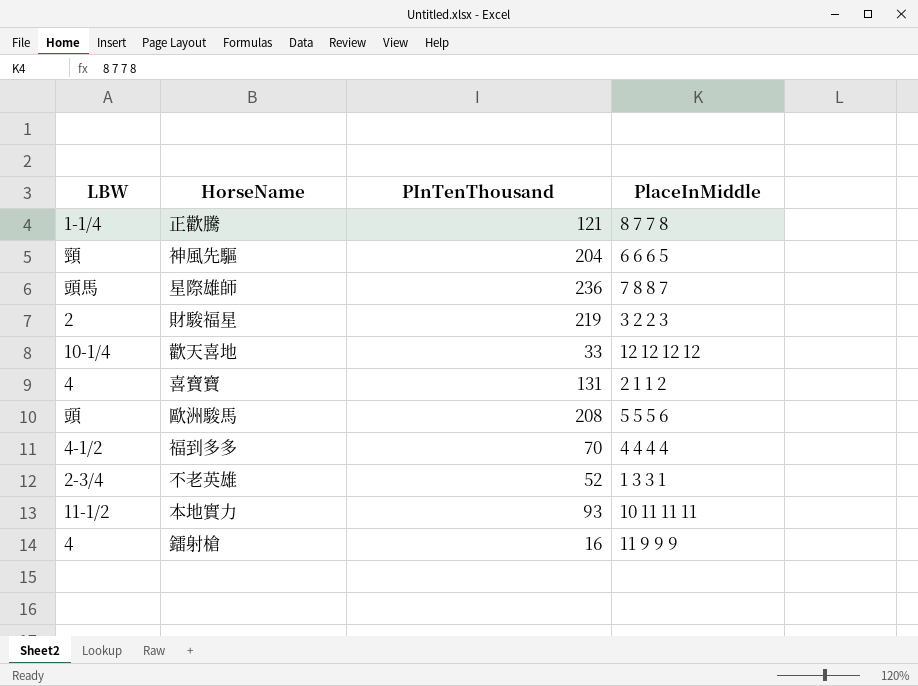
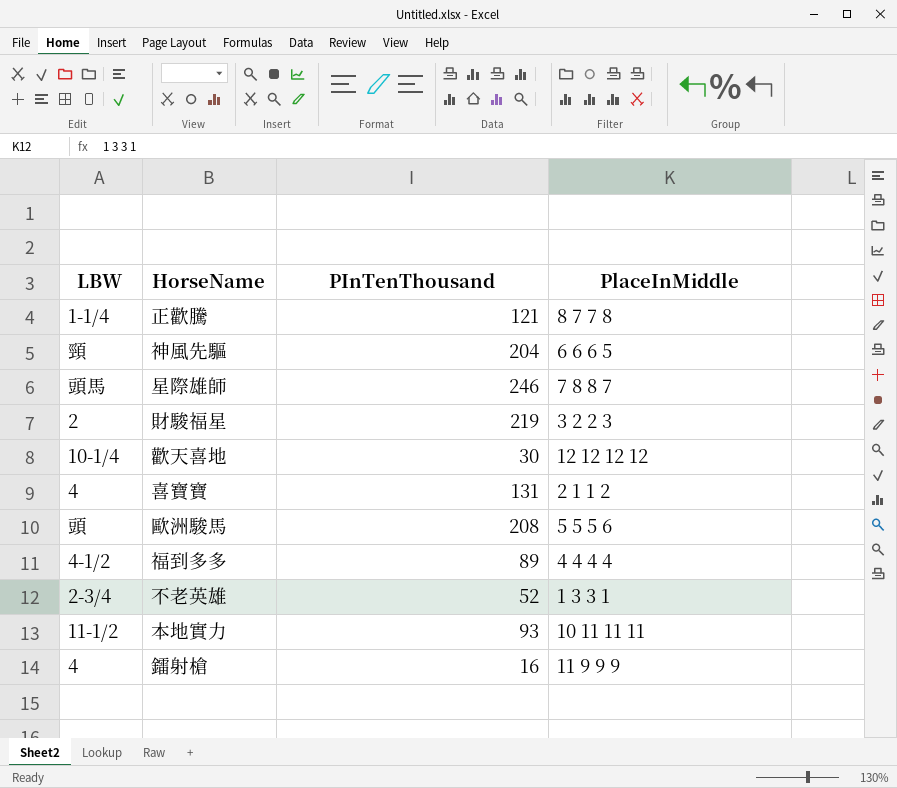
星際雄師 | PInTenThousand: 236 -> 246
歡天喜地 | PInTenThousand: 33 -> 30
福到多多 | PInTenThousand: 70 -> 89

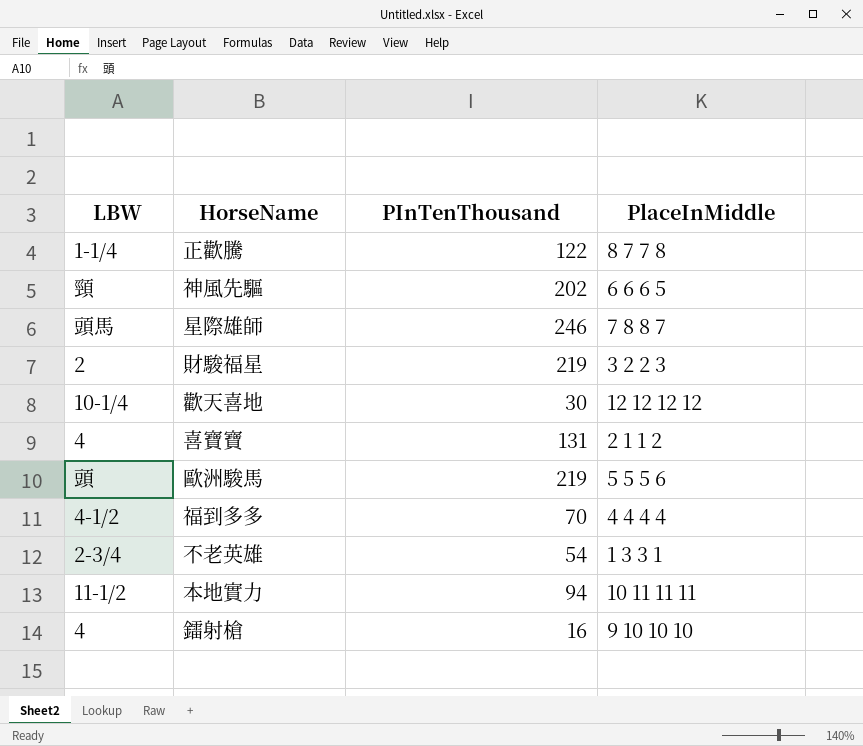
正歡騰 | PInTenThousand: 121 -> 122
神風先驅 | PInTenThousand: 204 -> 202
歐洲駿馬 | PInTenThousand: 208 -> 219
福到多多 | PInTenThousand: 89 -> 70
不老英雄 | PInTenThousand: 52 -> 54
本地實力 | PInTenThousand: 93 -> 94
鐳射槍 | PlaceInMiddle: 11 9 9 9 -> 9 10 10 10

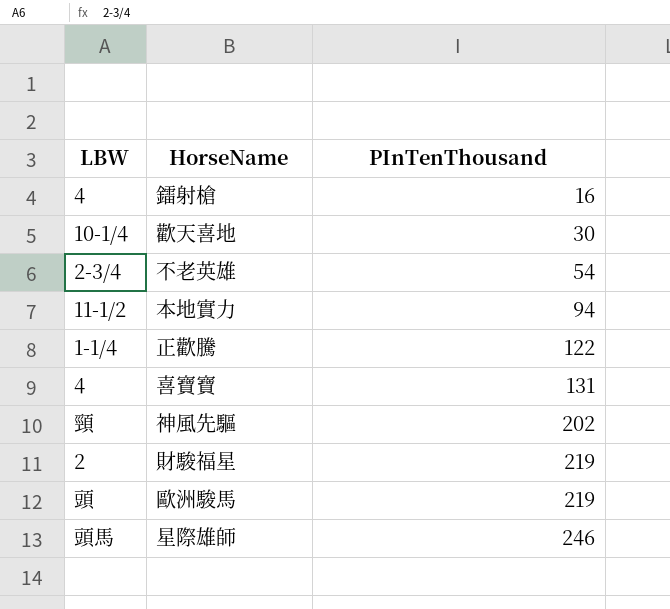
row order: none -> PInTenThousand ascending
column PlaceInMiddle | position: 4 -> none
row 福到多多: 4-1/2 | 70 | 4 4 4 4 -> none

